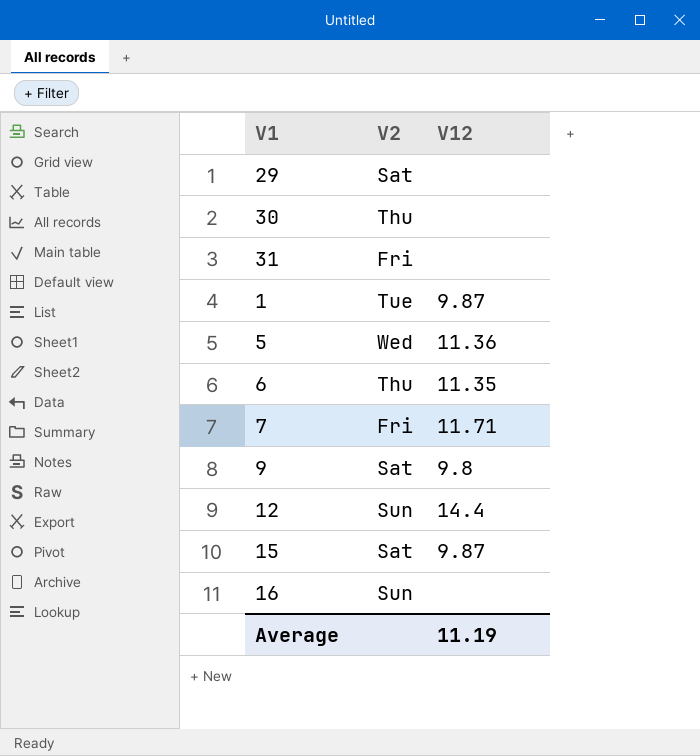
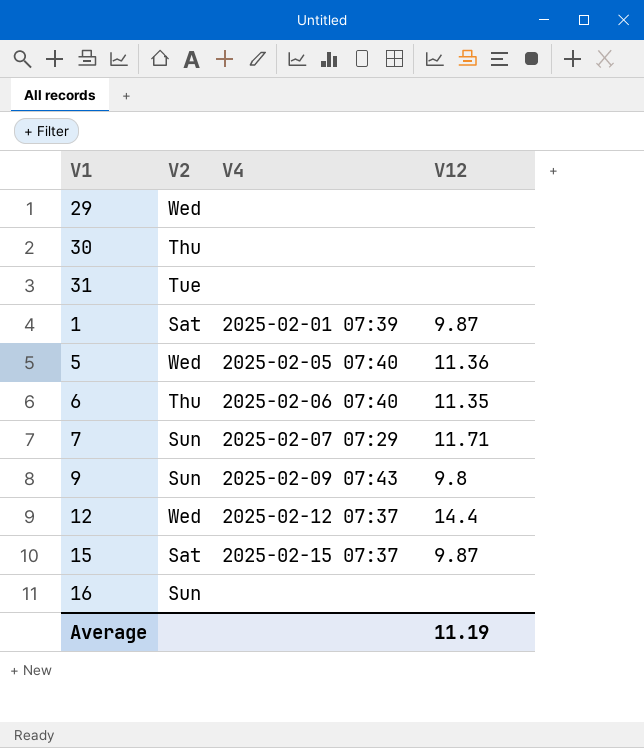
column V4 | position: none -> 3
29 | V2: Sat -> Wed
31 | V2: Fri -> Tue
1 | V2: Tue -> Sat
7 | V2: Fri -> Sun
9 | V2: Sat -> Sun
12 | V2: Sun -> Wed

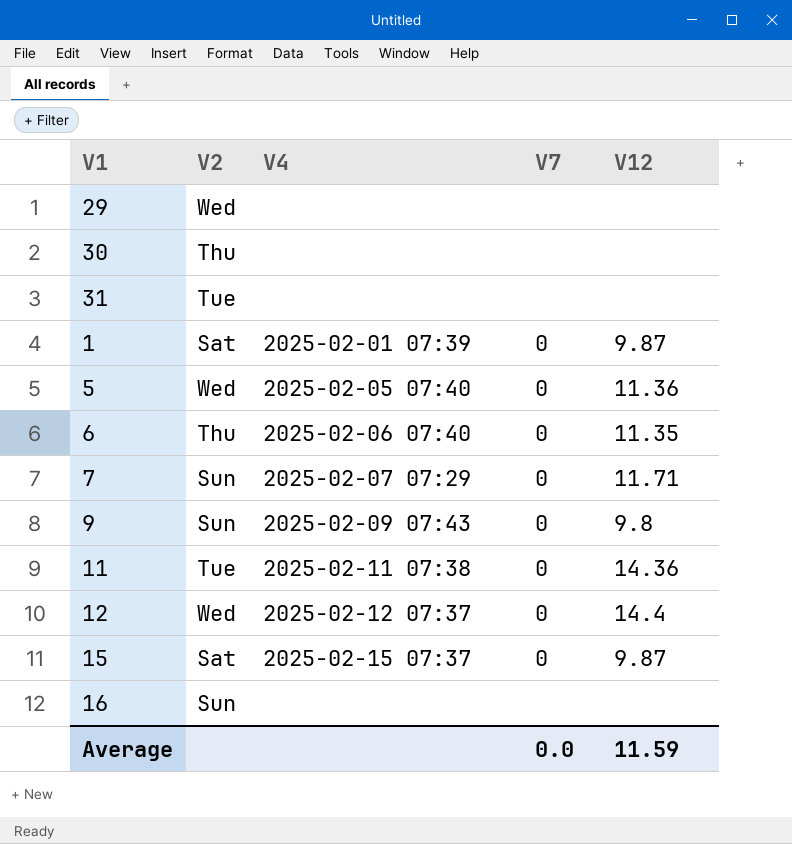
column V7 | position: none -> 4
row 11: none -> Tue | 2025-02-11 07:38 | 0 | 14.36
Average | V12: 11.19 -> 11.59

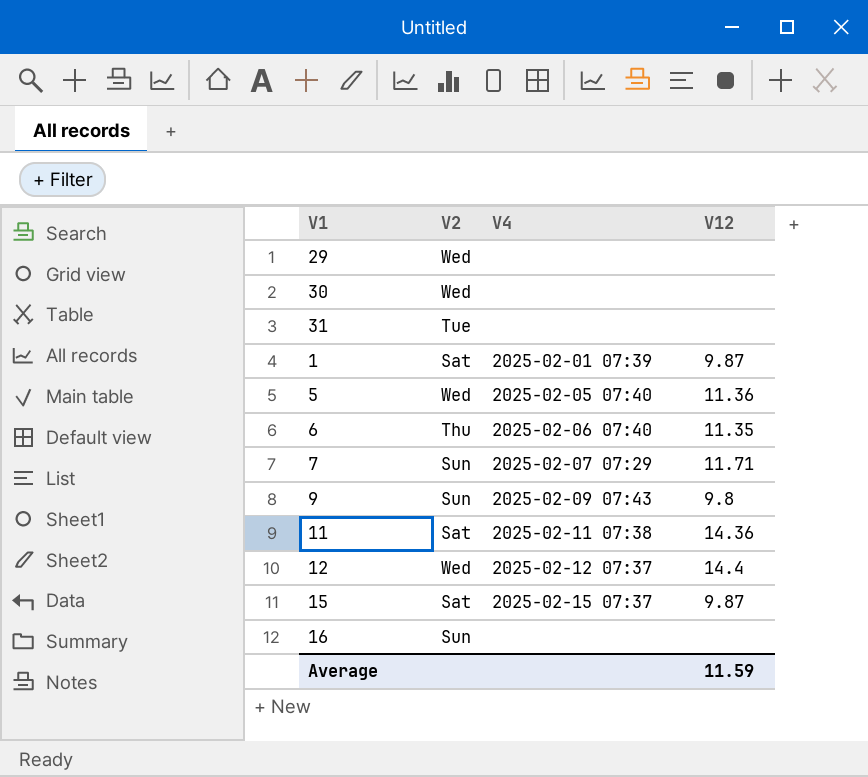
column V7 | position: 4 -> none
30 | V2: Thu -> Wed
11 | V2: Tue -> Sat

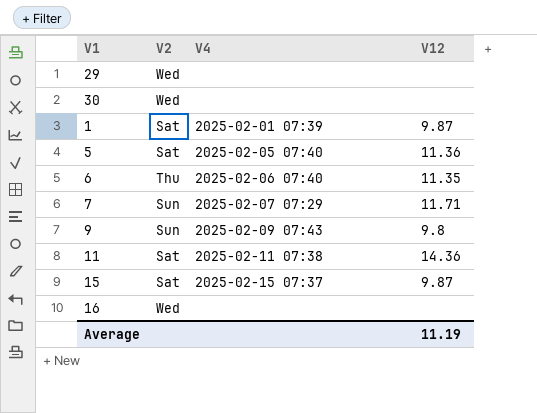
row 31: Tue | none | none -> none
row 12: Wed | 2025-02-12 07:37 | 14.4 -> none
5 | V2: Wed -> Sat
16 | V2: Sun -> Wed
Average | V12: 11.59 -> 11.19

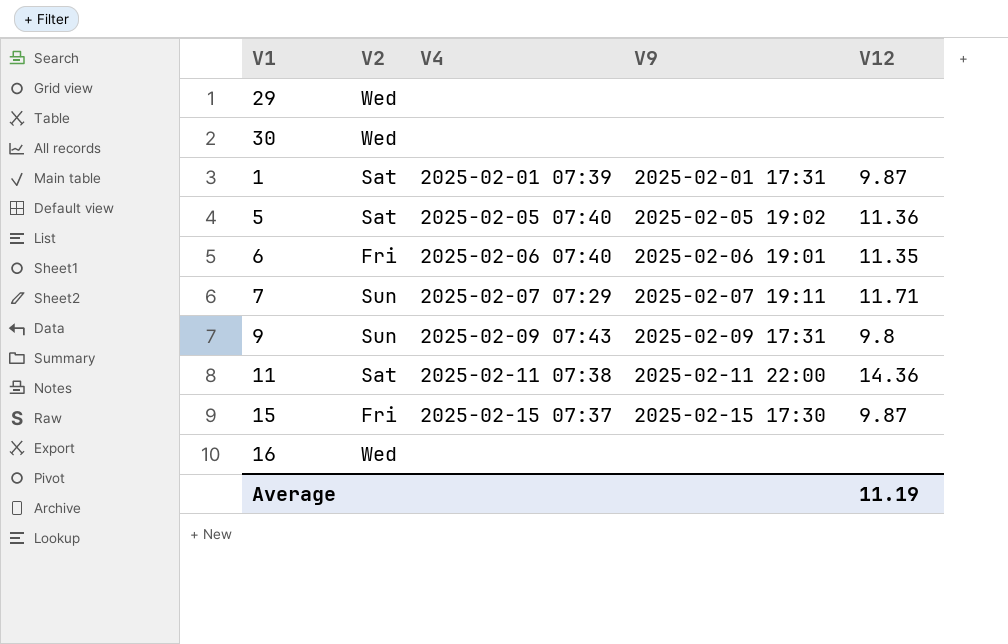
column V9 | position: none -> 4
6 | V2: Thu -> Fri
15 | V2: Sat -> Fri

